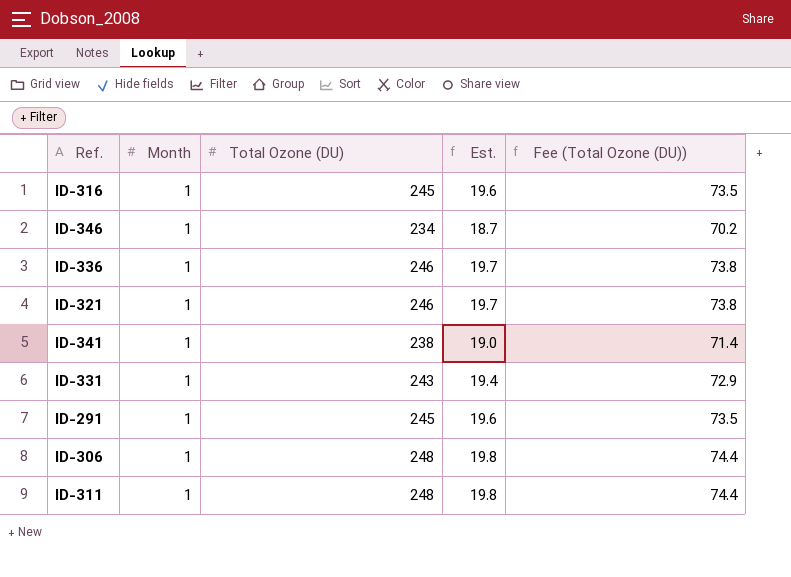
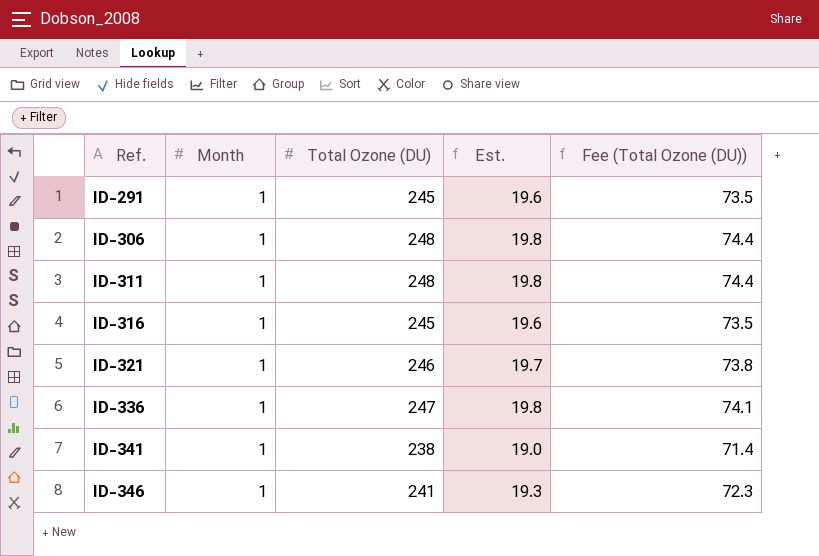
row order: none -> Ref. ascending
row ID-331: 1 | 243 | 19.4 | 72.9 -> none
ID-336 | Total Ozone (DU): 246 -> 247
ID-336 | Est.: 19.7 -> 19.8
ID-336 | Fee (Total Ozone (DU)): 73.8 -> 74.1
ID-346 | Total Ozone (DU): 234 -> 241
ID-346 | Est.: 18.7 -> 19.3
ID-346 | Fee (Total Ozone (DU)): 70.2 -> 72.3

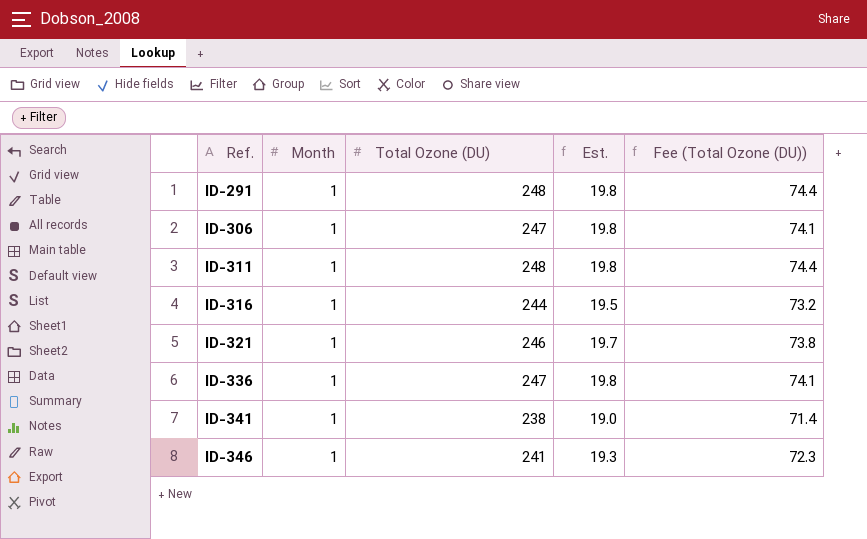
ID-291 | Total Ozone (DU): 245 -> 248
ID-291 | Est.: 19.6 -> 19.8
ID-291 | Fee (Total Ozone (DU)): 73.5 -> 74.4
ID-306 | Total Ozone (DU): 248 -> 247
ID-306 | Fee (Total Ozone (DU)): 74.4 -> 74.1
ID-316 | Total Ozone (DU): 245 -> 244
ID-316 | Est.: 19.6 -> 19.5
ID-316 | Fee (Total Ozone (DU)): 73.5 -> 73.2

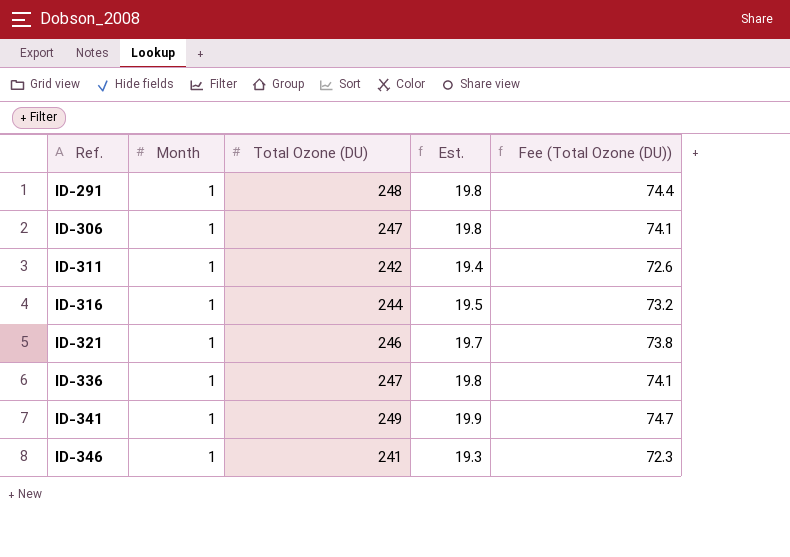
ID-311 | Total Ozone (DU): 248 -> 242
ID-311 | Est.: 19.8 -> 19.4
ID-311 | Fee (Total Ozone (DU)): 74.4 -> 72.6
ID-341 | Total Ozone (DU): 238 -> 249
ID-341 | Est.: 19.0 -> 19.9
ID-341 | Fee (Total Ozone (DU)): 71.4 -> 74.7

